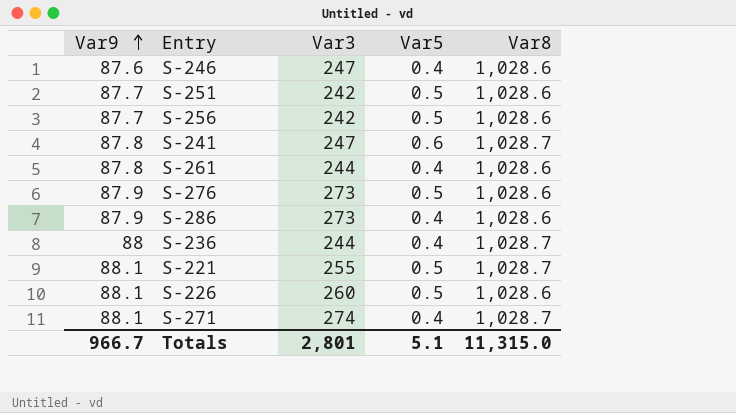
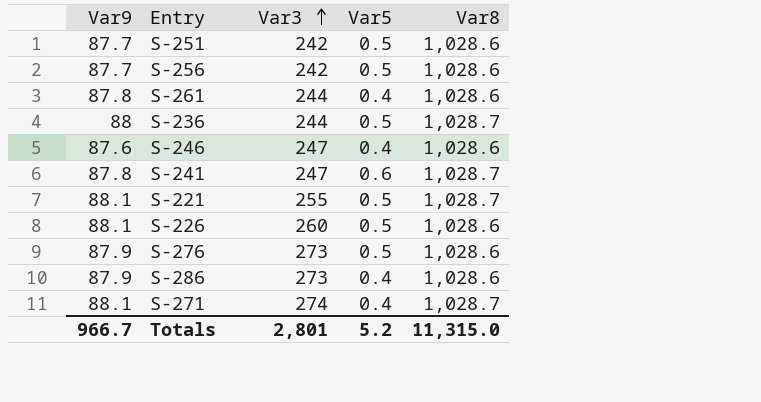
row order: Var9 ascending -> Var3 ascending
S-236 | Var5: 0.4 -> 0.5
Totals | Var5: 5.1 -> 5.2

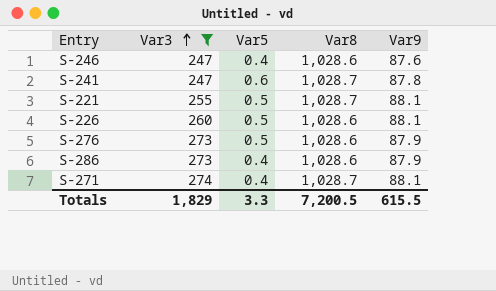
filter: none -> Var3 >= 247
column Var9 | position: 1 -> 5
Totals | Var3: 2,801 -> 1,829
Totals | Var5: 5.2 -> 3.3
Totals | Var8: 11,315.0 -> 7,200.5
Totals | Var9: 966.7 -> 615.5

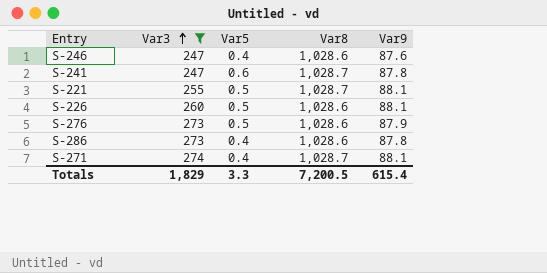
S-286 | Var9: 87.9 -> 87.8
Totals | Var9: 615.5 -> 615.4

